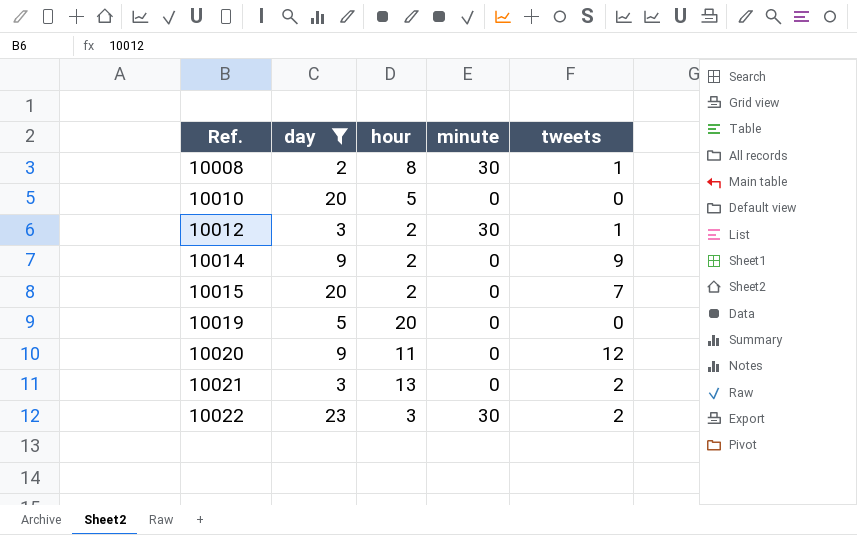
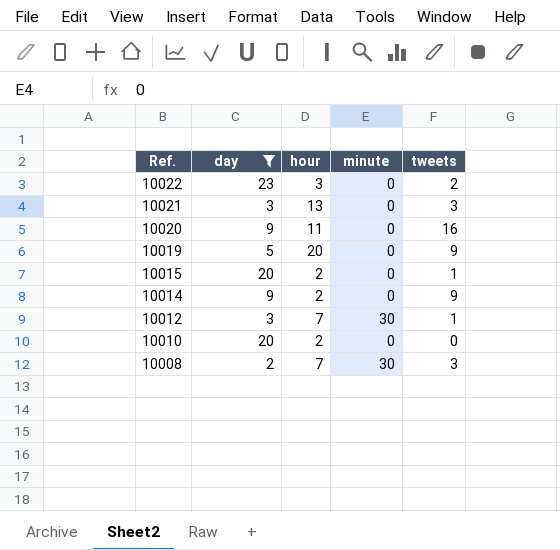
row order: Ref. ascending -> Ref. descending
10022 | minute: 30 -> 0
10021 | tweets: 2 -> 3
10020 | tweets: 12 -> 16
10019 | tweets: 0 -> 9
10015 | tweets: 7 -> 1
10012 | hour: 2 -> 7
10010 | hour: 5 -> 2
10008 | hour: 8 -> 7
10008 | tweets: 1 -> 3

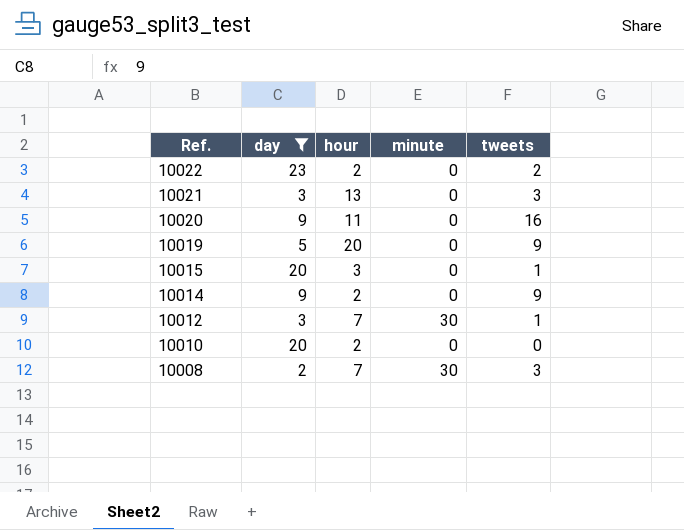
10022 | hour: 3 -> 2
10015 | hour: 2 -> 3

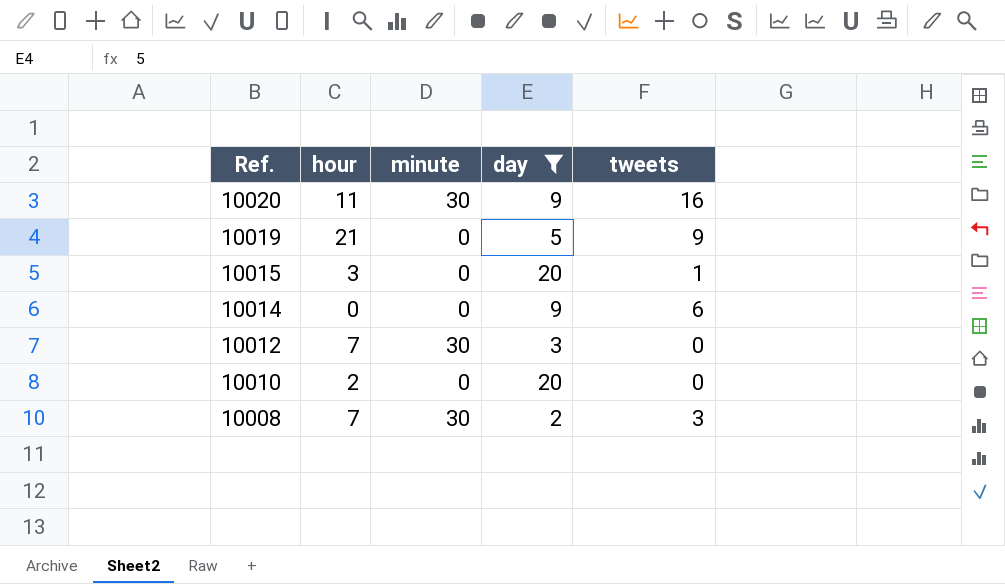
column day | position: 2 -> 4
row 10022: 23 | 2 | 0 | 2 -> none
row 10021: 3 | 13 | 0 | 3 -> none
10020 | minute: 0 -> 30
10019 | hour: 20 -> 21
10014 | hour: 2 -> 0
10014 | tweets: 9 -> 6
10012 | tweets: 1 -> 0

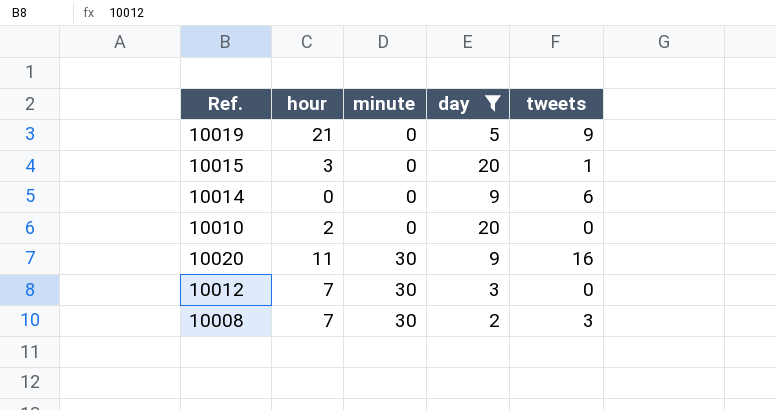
row order: Ref. descending -> minute ascending

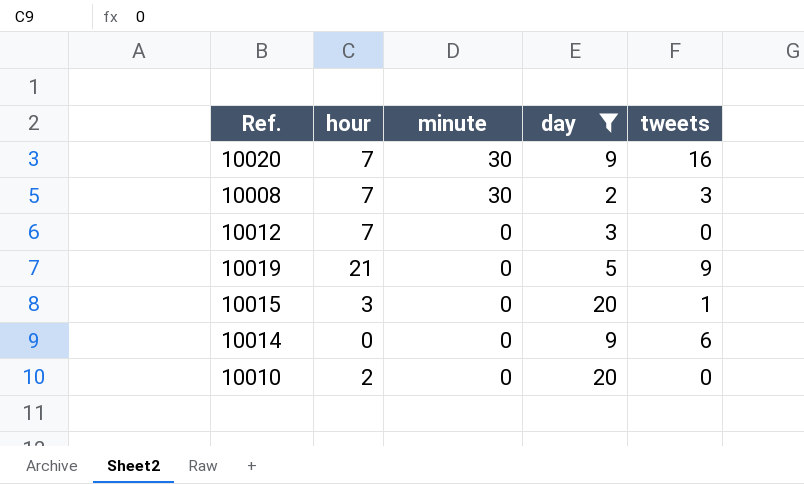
row order: minute ascending -> minute descending
10020 | hour: 11 -> 7
10012 | minute: 30 -> 0

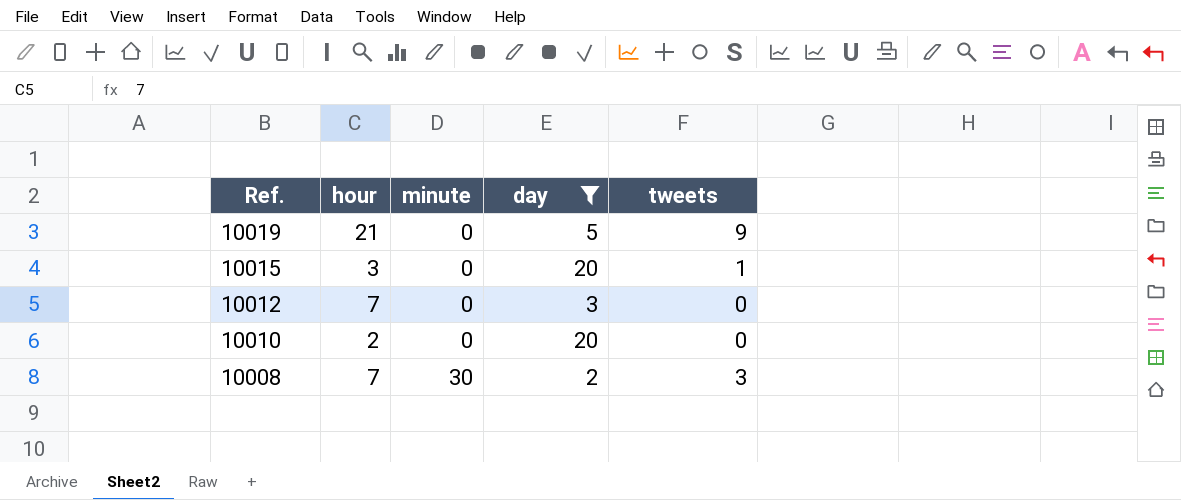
row order: minute descending -> Ref. descending
row 10020: 7 | 30 | 9 | 16 -> none
row 10014: 0 | 0 | 9 | 6 -> none

